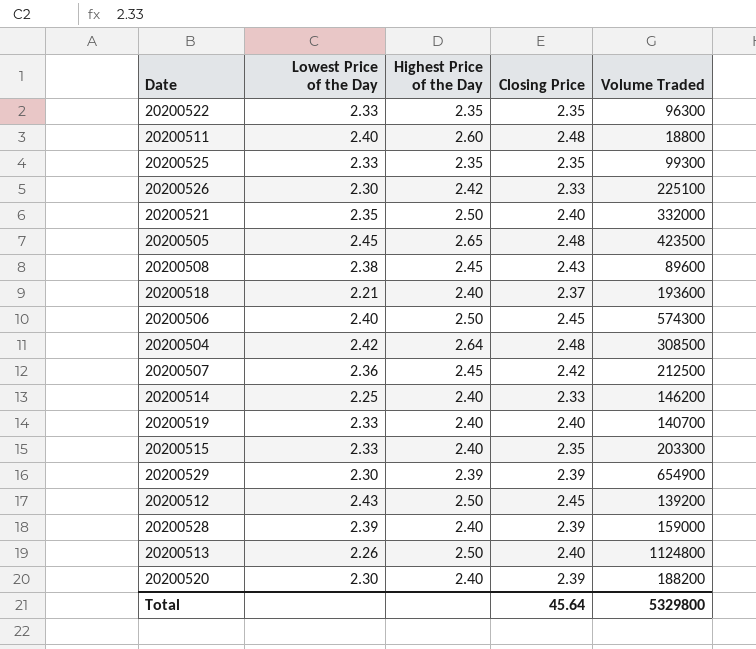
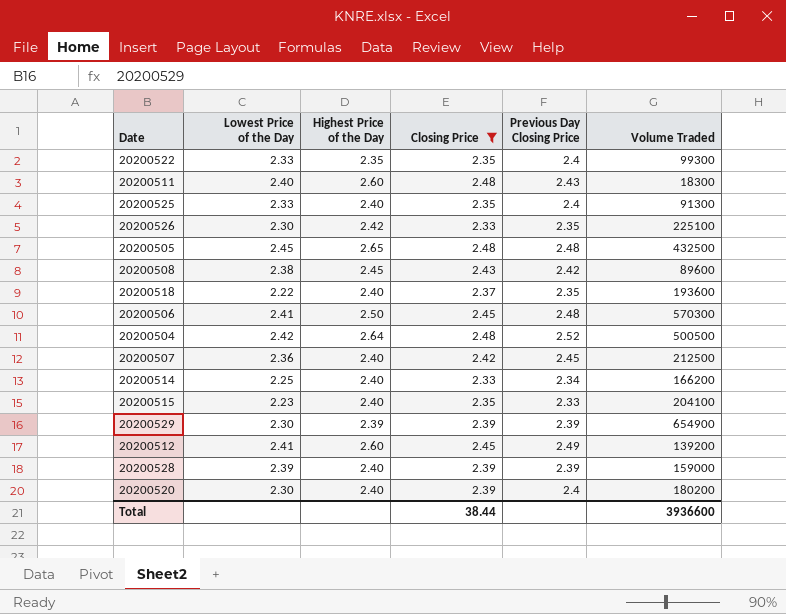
filter: none -> Closing Price != 2.40
column Previous Day Closing Price | position: none -> 5
20200522 | Volume Traded: 96300 -> 99300
20200511 | Volume Traded: 18800 -> 18300
20200525 | Highest Price of the Day: 2.35 -> 2.40
20200525 | Volume Traded: 99300 -> 91300
20200505 | Volume Traded: 423500 -> 432500
20200518 | Lowest Price of the Day: 2.21 -> 2.22
20200506 | Lowest Price of the Day: 2.40 -> 2.41
20200506 | Volume Traded: 574300 -> 570300
20200504 | Volume Traded: 308500 -> 500500
20200507 | Highest Price of the Day: 2.45 -> 2.40
20200514 | Volume Traded: 146200 -> 166200
20200515 | Lowest Price of the Day: 2.33 -> 2.23
20200515 | Volume Traded: 203300 -> 204100
20200512 | Lowest Price of the Day: 2.43 -> 2.41
20200512 | Highest Price of the Day: 2.50 -> 2.60
20200520 | Volume Traded: 188200 -> 180200
Total | Closing Price: 45.64 -> 38.44
Total | Volume Traded: 5329800 -> 3936600

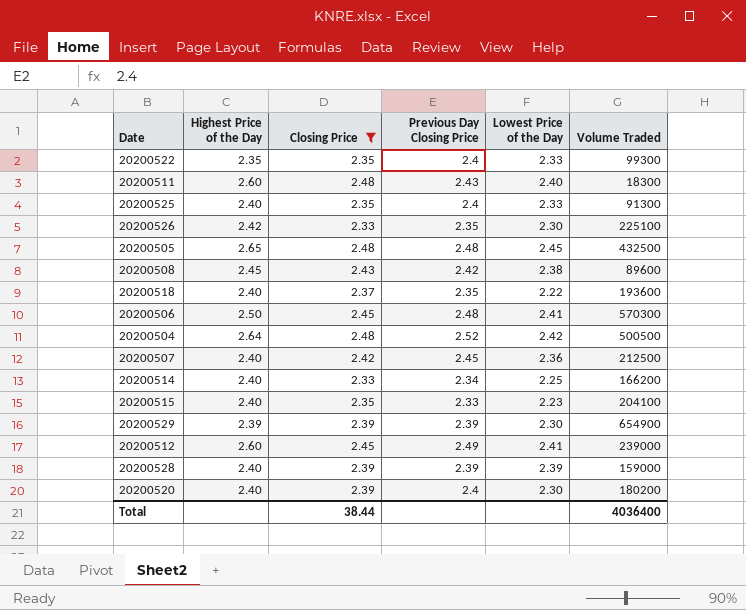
column Lowest Price of the Day | position: 2 -> 5
20200512 | Volume Traded: 139200 -> 239000
Total | Volume Traded: 3936600 -> 4036400

